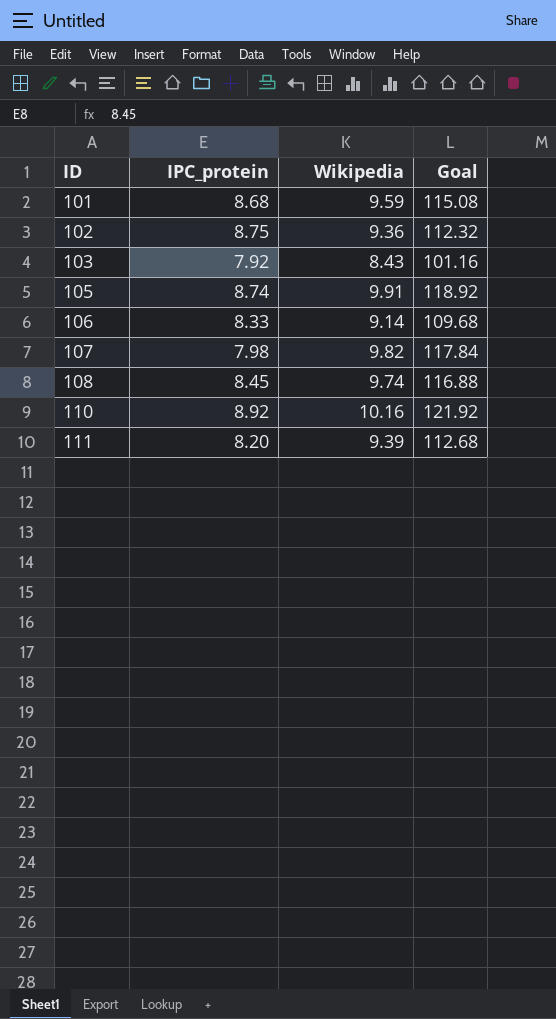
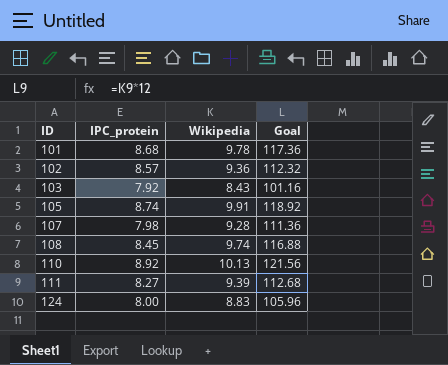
row 106: 8.33 | 9.14 | 109.68 -> none
101 | Wikipedia: 9.59 -> 9.78
101 | Goal: 115.08 -> 117.36
102 | IPC_protein: 8.75 -> 8.57
107 | Wikipedia: 9.82 -> 9.28
107 | Goal: 117.84 -> 111.36
110 | Wikipedia: 10.16 -> 10.13
110 | Goal: 121.92 -> 121.56
111 | IPC_protein: 8.20 -> 8.27
row 124: none -> 8.00 | 8.83 | 105.96

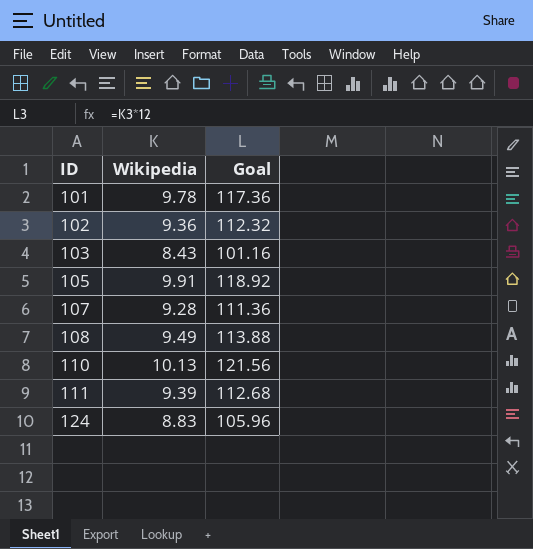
column IPC_protein | position: 2 -> none
108 | Wikipedia: 9.74 -> 9.49
108 | Goal: 116.88 -> 113.88

